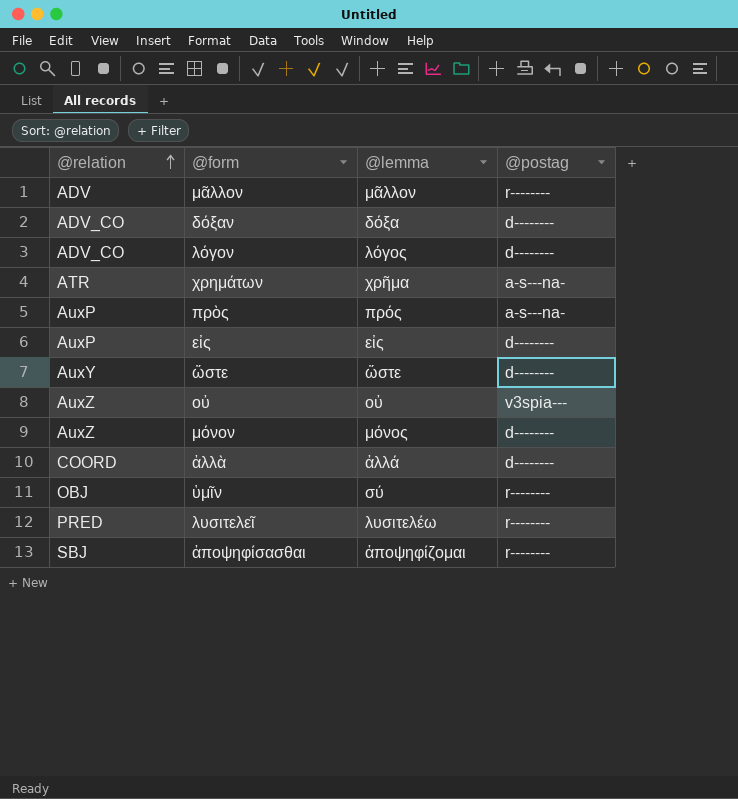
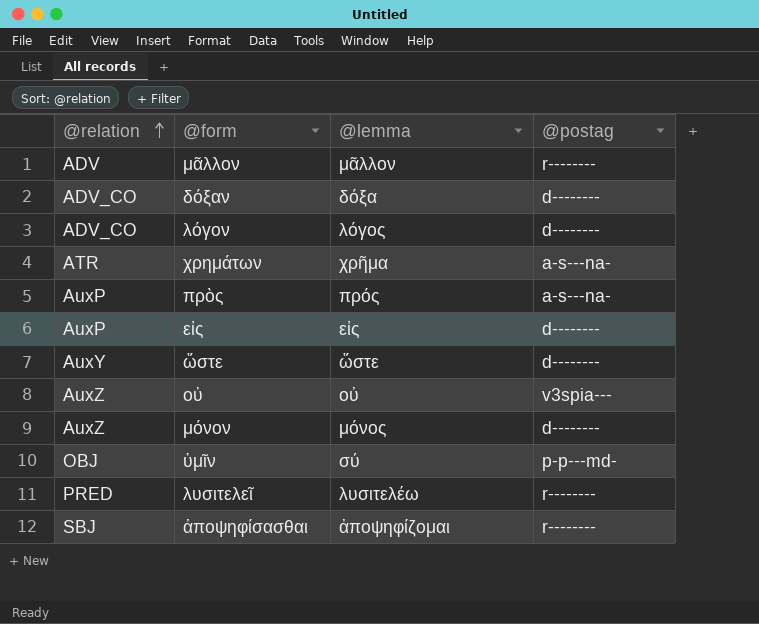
row ἀλλὰ: COORD | ἀλλά | d-------- -> none
ὑμῖν | @postag: r-------- -> p-p---md-

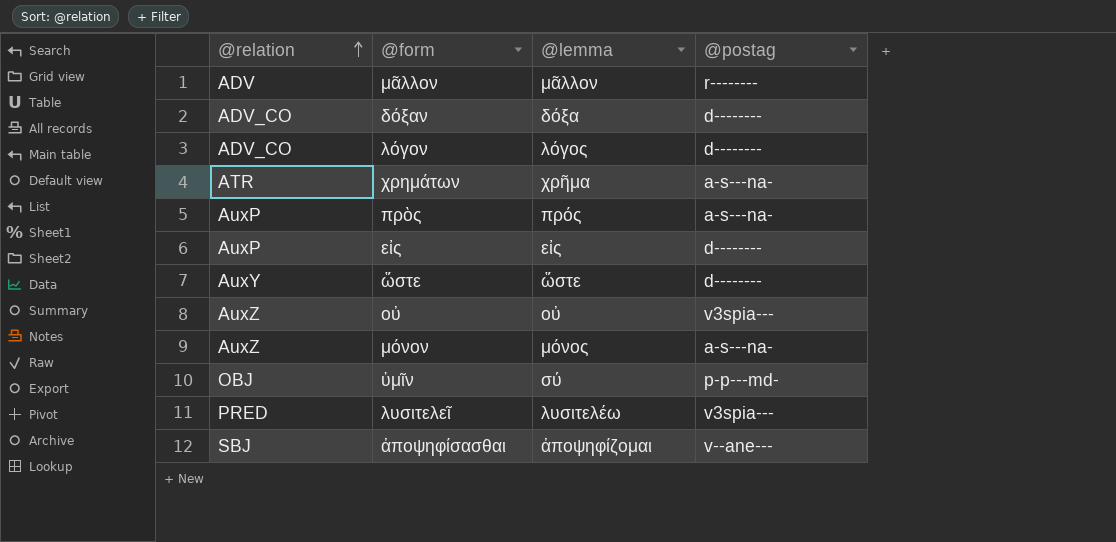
μόνον | @postag: d-------- -> a-s---na-
λυσιτελεῖ | @postag: r-------- -> v3spia---
ἀποψηφίσασθαι | @postag: r-------- -> v--ane---

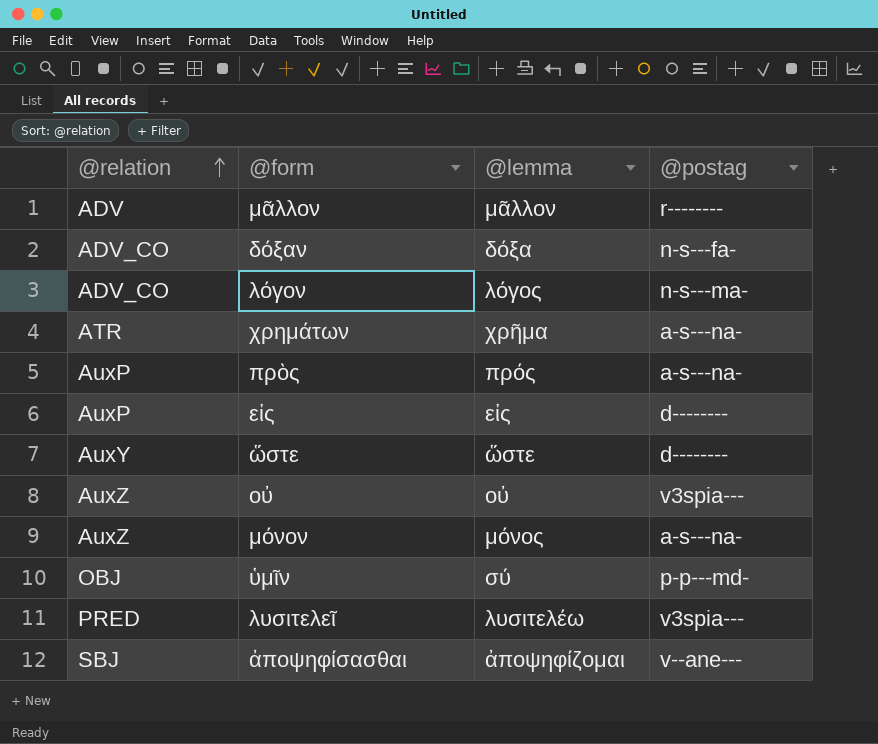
δόξαν | @postag: d-------- -> n-s---fa-
λόγον | @postag: d-------- -> n-s---ma-

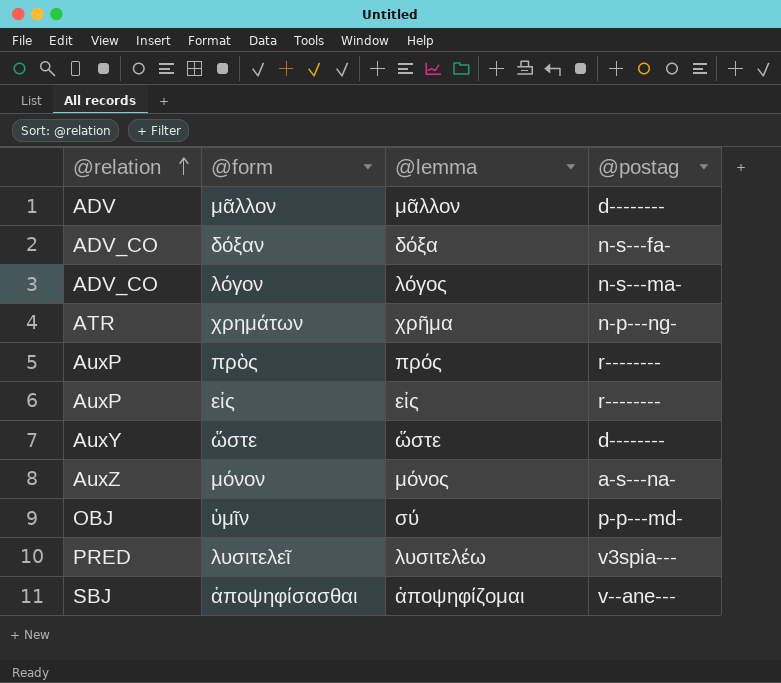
row οὐ: AuxZ | οὐ | v3spia--- -> none
μᾶλλον | @postag: r-------- -> d--------
χρημάτων | @postag: a-s---na- -> n-p---ng-
πρὸς | @postag: a-s---na- -> r--------
εἰς | @postag: d-------- -> r--------

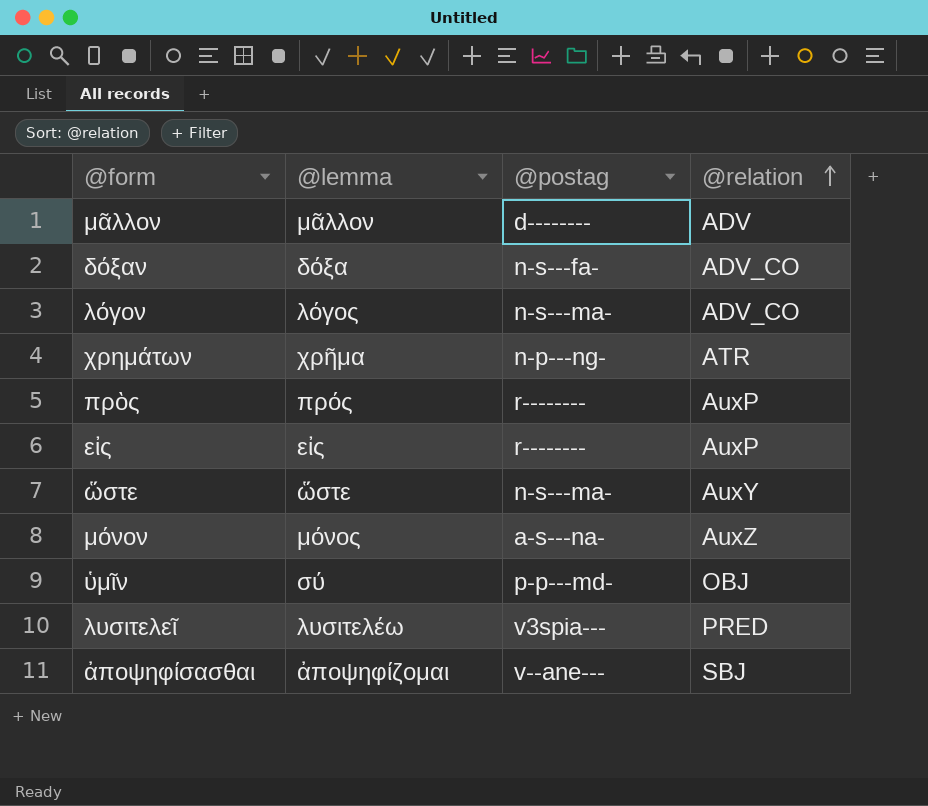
column @relation | position: 1 -> 4
ὥστε | @postag: d-------- -> n-s---ma-

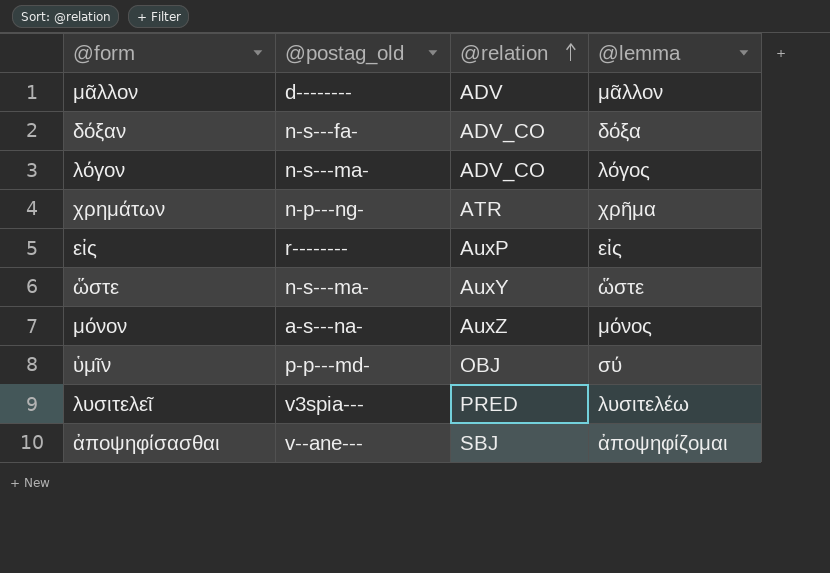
column name: @postag -> @postag_old
column @lemma | position: 2 -> 4
row πρὸς: πρός | r-------- | AuxP -> none

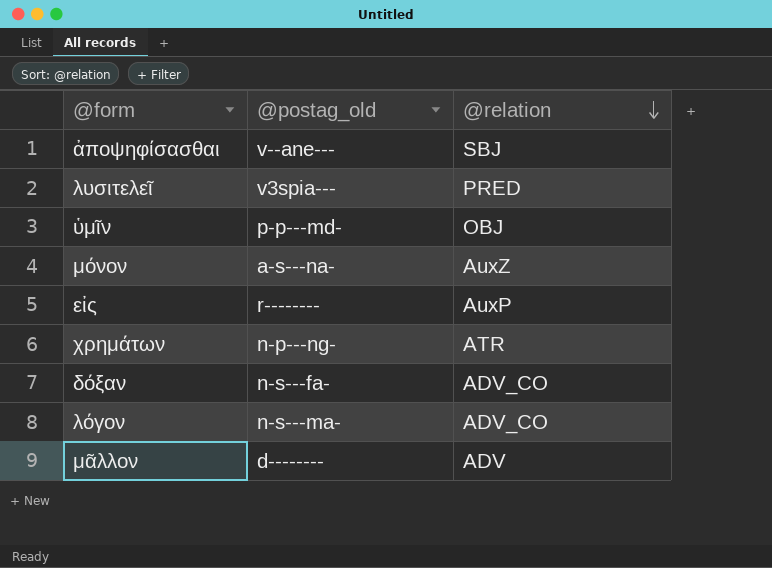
row order: @relation ascending -> @relation descending
column @lemma | position: 4 -> none
row ὥστε: n-s---ma- | AuxY | ὥστε -> none

